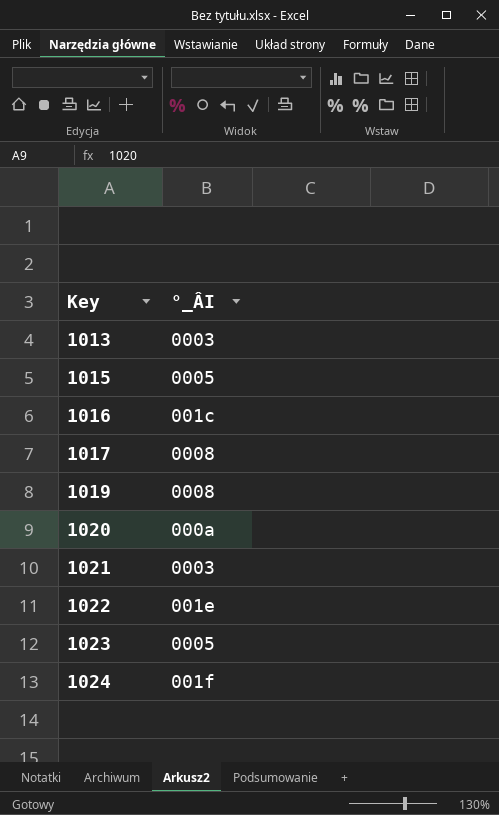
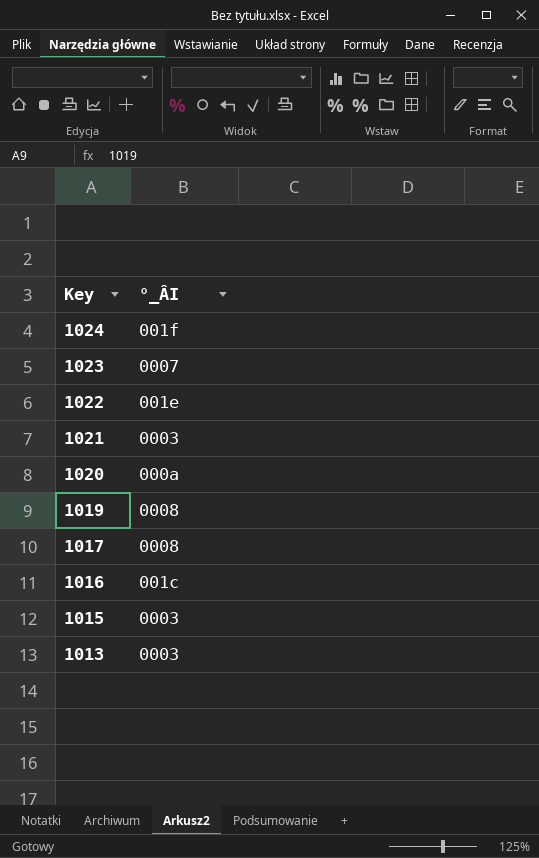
row order: Key ascending -> Key descending
1023 | °_ÂI: 0005 -> 0007
1015 | °_ÂI: 0005 -> 0003

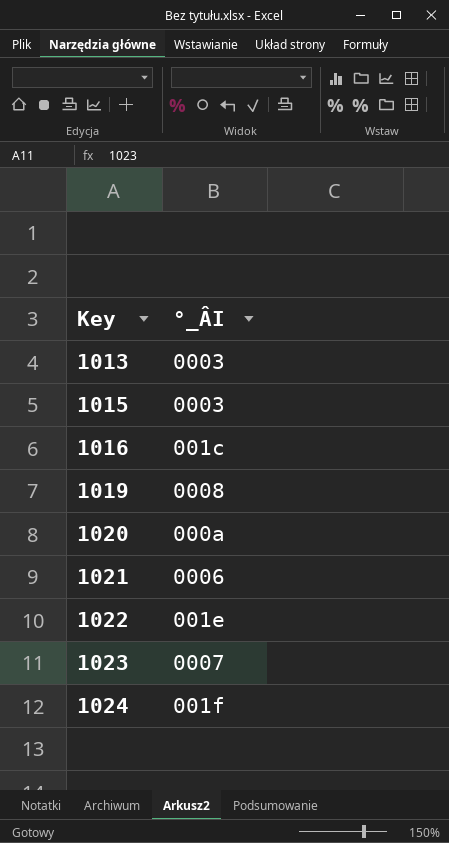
row order: Key descending -> Key ascending
row 1017: 0008 -> none
1021 | °_ÂI: 0003 -> 0006

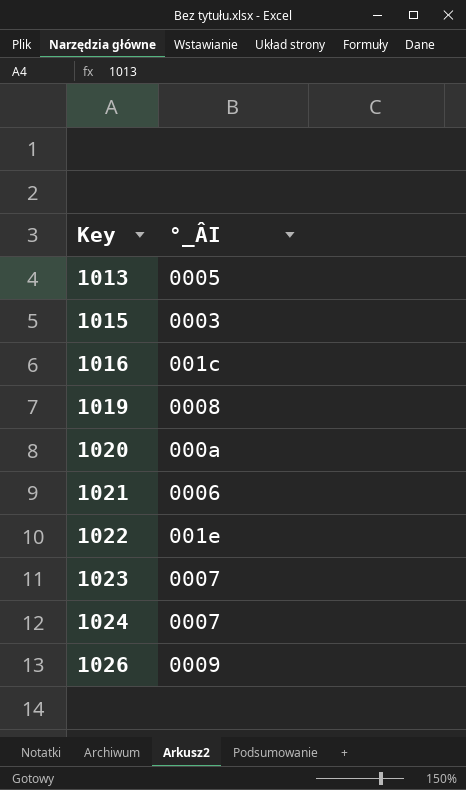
1013 | °_ÂI: 0003 -> 0005
1024 | °_ÂI: 001f -> 0007
row 1026: none -> 0009

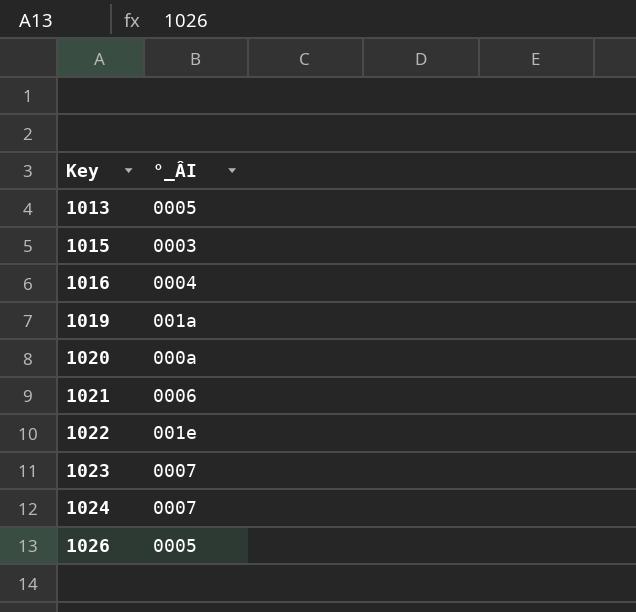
1016 | °_ÂI: 001c -> 0004
1019 | °_ÂI: 0008 -> 001a
1026 | °_ÂI: 0009 -> 0005

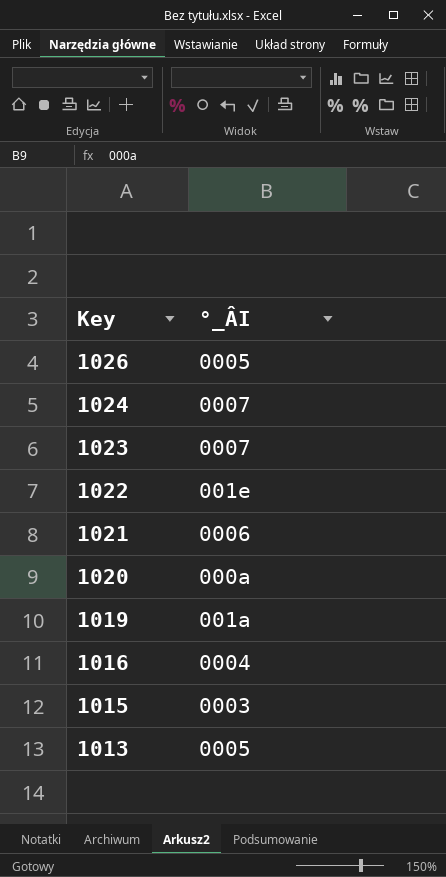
row order: Key ascending -> Key descending

